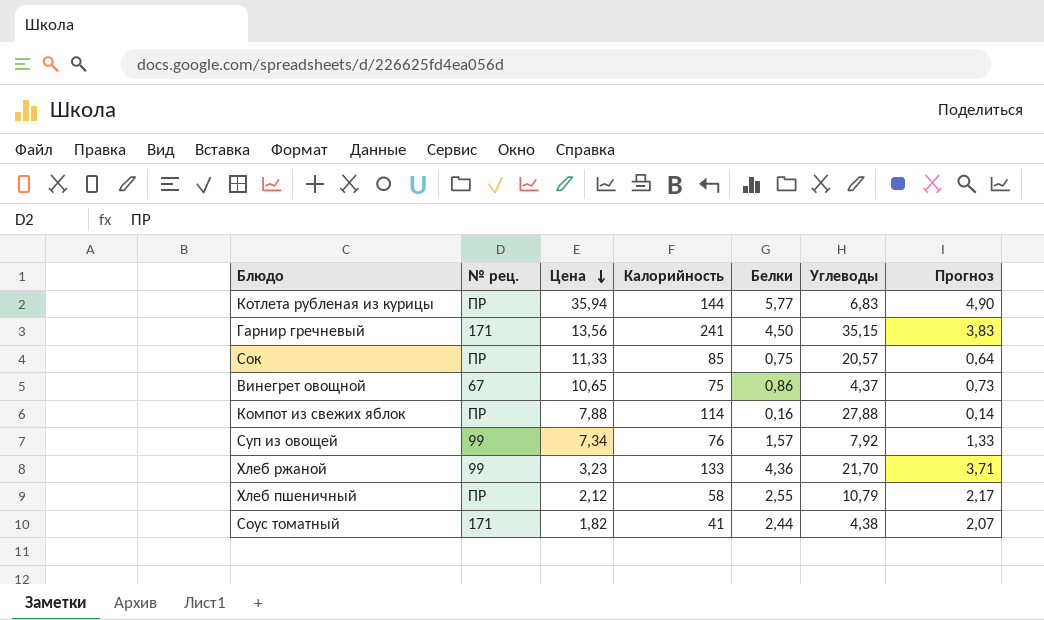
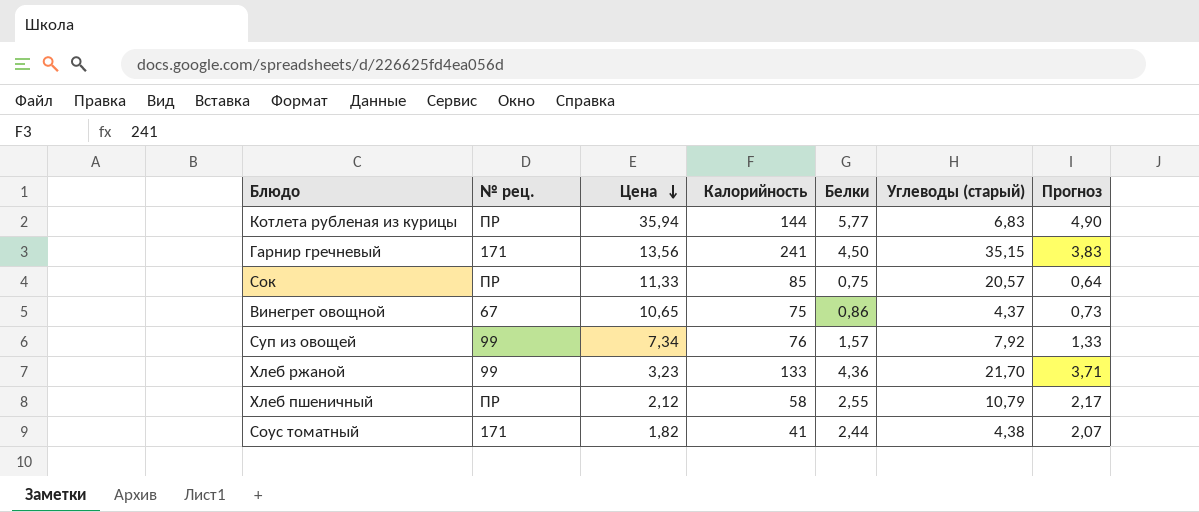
column name: Углеводы -> Углеводы (старый)
row Компот из свежих яблок: ПР | 7,88 | 114 | 0,16 | 27,88 | 0,14 -> none

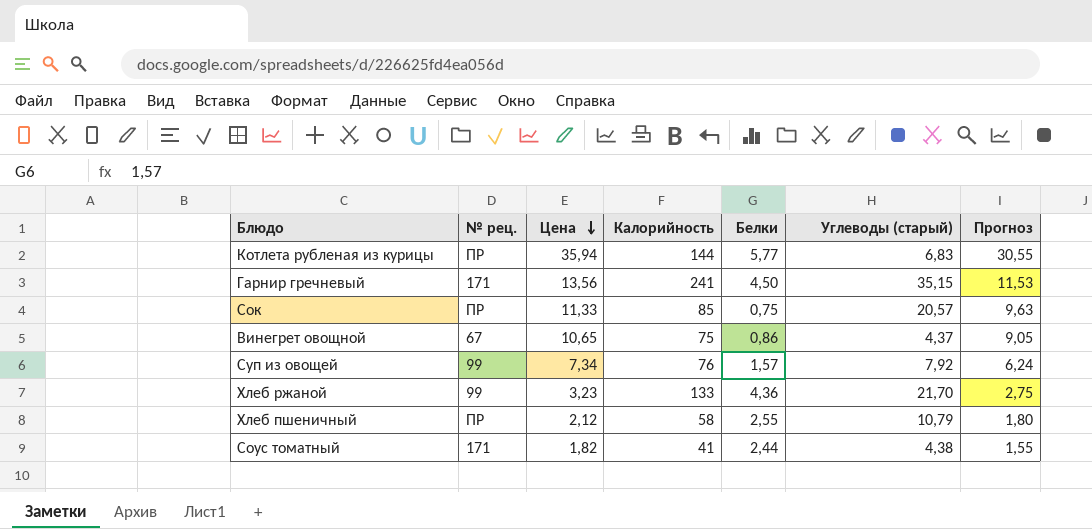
column Прогноз | formula: [Белки] * 0,85 -> [Цена] * 0,85

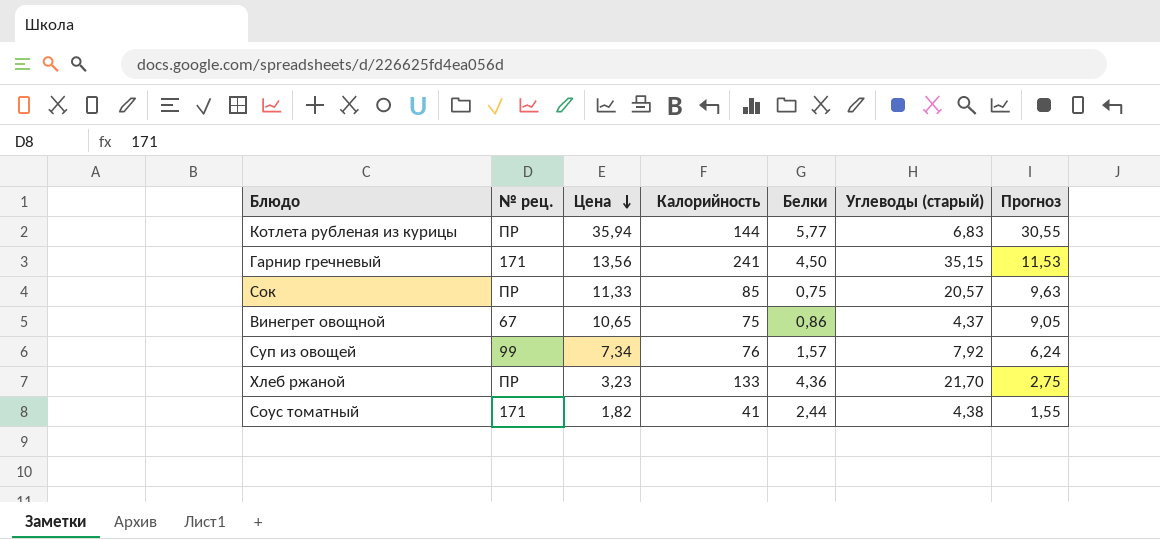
row Хлеб пшеничный: ПР | 2,12 | 58 | 2,55 | 10,79 | 1,80 -> none
Хлеб ржаной | № рец.: 99 -> ПР

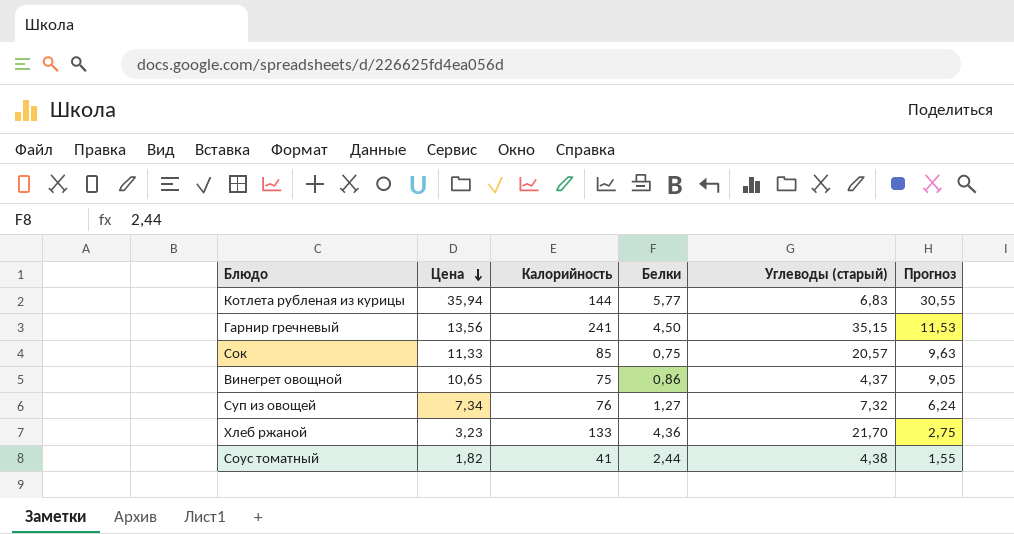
column № рец. | position: 2 -> none
Суп из овощей | Белки: 1,57 -> 1,27
Суп из овощей | Углеводы (старый): 7,92 -> 7,32

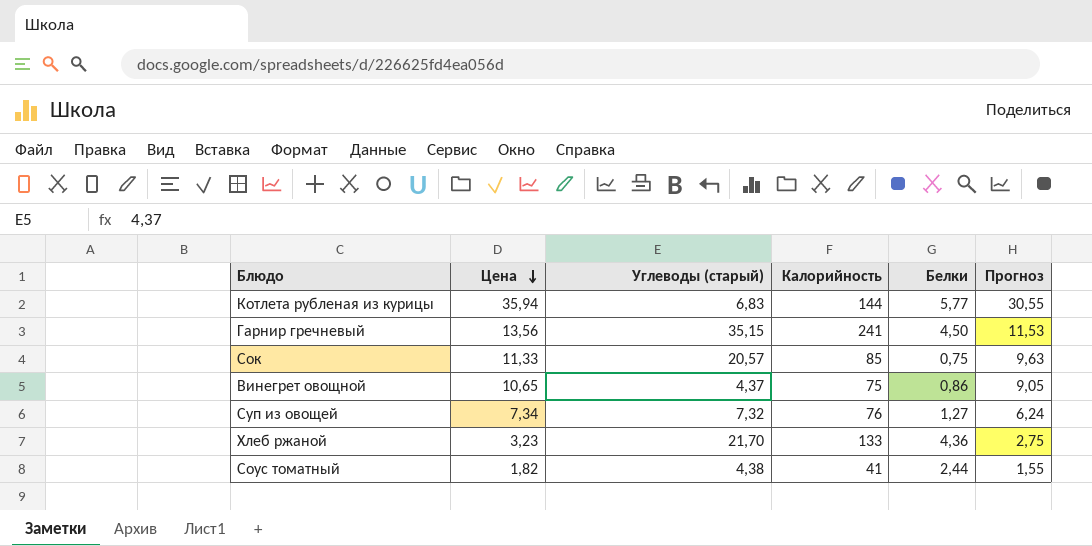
column Углеводы (старый) | position: 5 -> 3

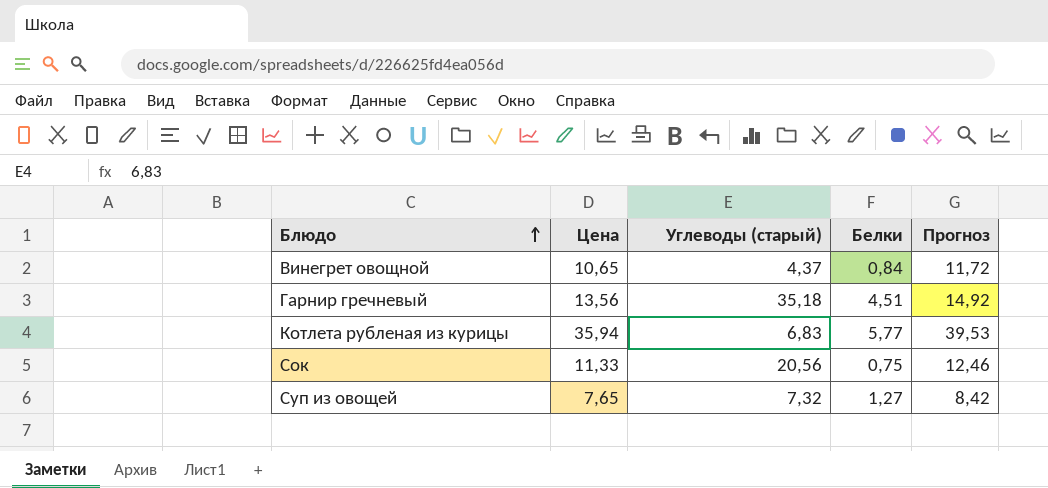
row order: Цена descending -> Блюдо ascending
column Калорийность | position: 4 -> none
column Прогноз | formula: [Цена] * 0,85 -> [Цена] * 1,1
row Хлеб ржаной: 3,23 | 21,70 | 133 | 4,36 | 2,75 -> none
row Соус томатный: 1,82 | 4,38 | 41 | 2,44 | 1,55 -> none
Винегрет овощной | Белки: 0,86 -> 0,84
Гарнир гречневый | Углеводы (старый): 35,15 -> 35,18
Гарнир гречневый | Белки: 4,50 -> 4,51
Сок | Углеводы (старый): 20,57 -> 20,56
Суп из овощей | Цена: 7,34 -> 7,65

